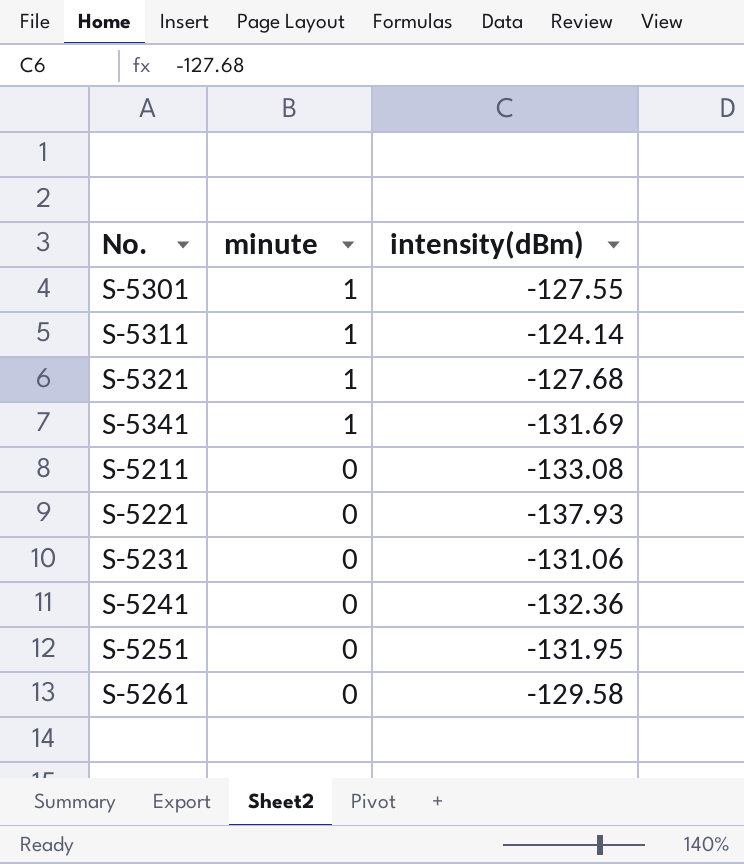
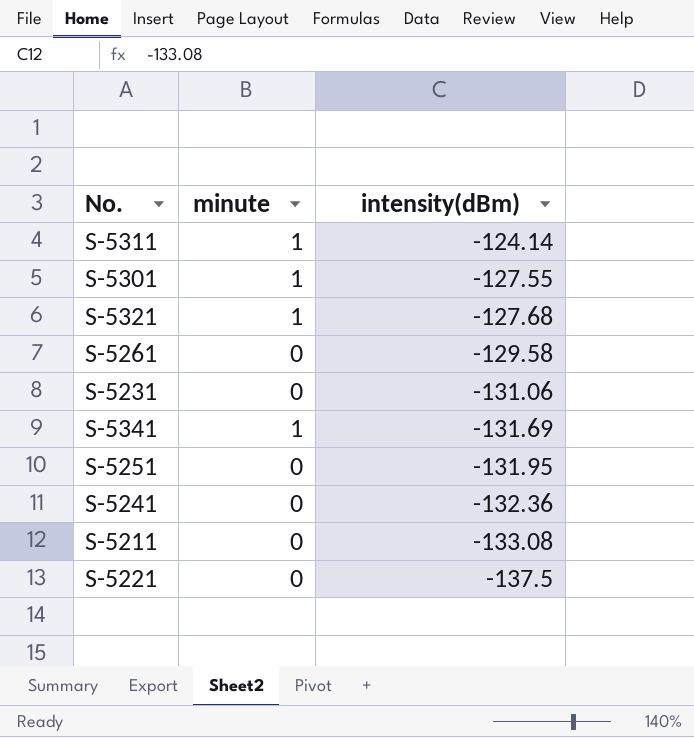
row order: minute descending -> intensity(dBm) descending
S-5221 | intensity(dBm): -137.93 -> -137.5

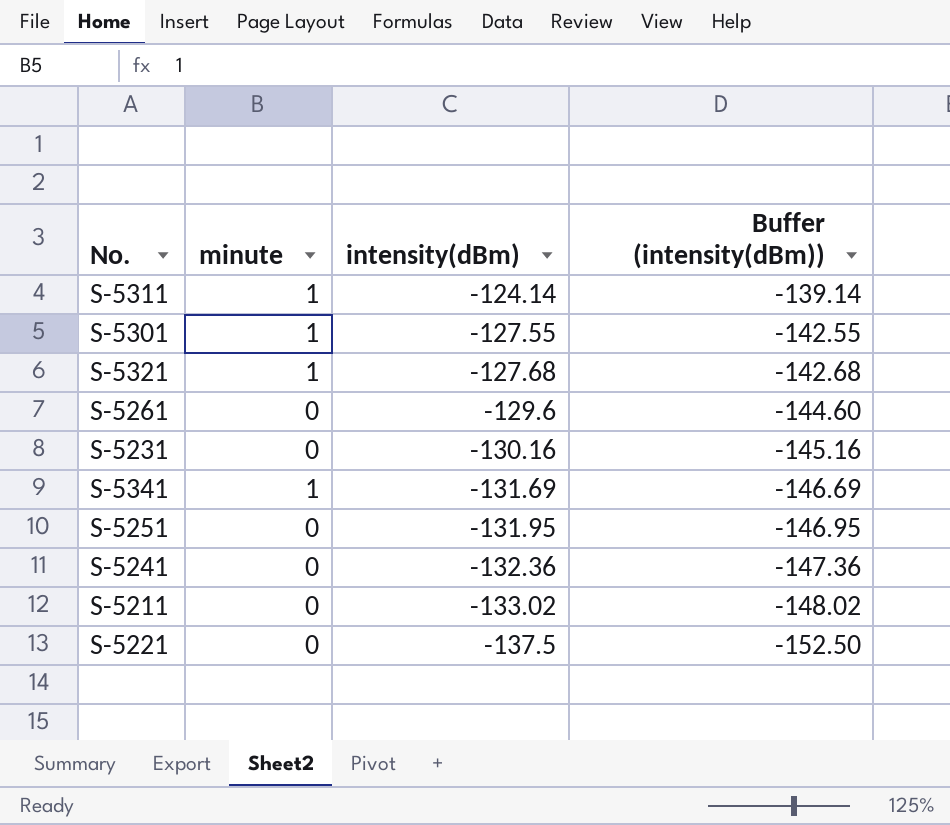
column Buffer (intensity(dBm)) | formula: none -> [intensity(dBm)] - 15
S-5261 | intensity(dBm): -129.58 -> -129.6
S-5231 | intensity(dBm): -131.06 -> -130.16
S-5211 | intensity(dBm): -133.08 -> -133.02

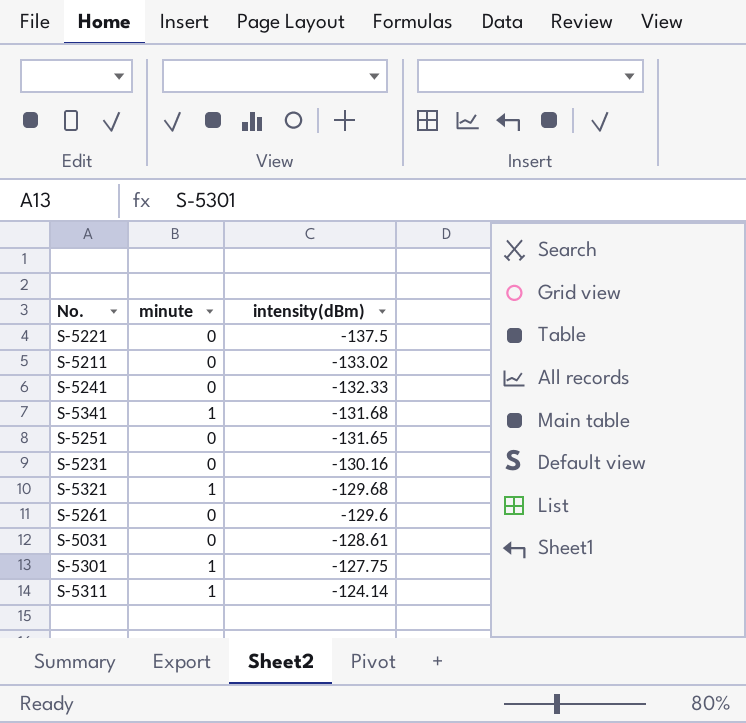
row order: intensity(dBm) descending -> intensity(dBm) ascending
column Buffer (intensity(dBm)) | formula: [intensity(dBm)] - 15 -> none
S-5241 | intensity(dBm): -132.36 -> -132.33
S-5341 | intensity(dBm): -131.69 -> -131.68
S-5251 | intensity(dBm): -131.95 -> -131.65
S-5321 | intensity(dBm): -127.68 -> -129.68
row S-5031: none -> 0 | -128.61
S-5301 | intensity(dBm): -127.55 -> -127.75

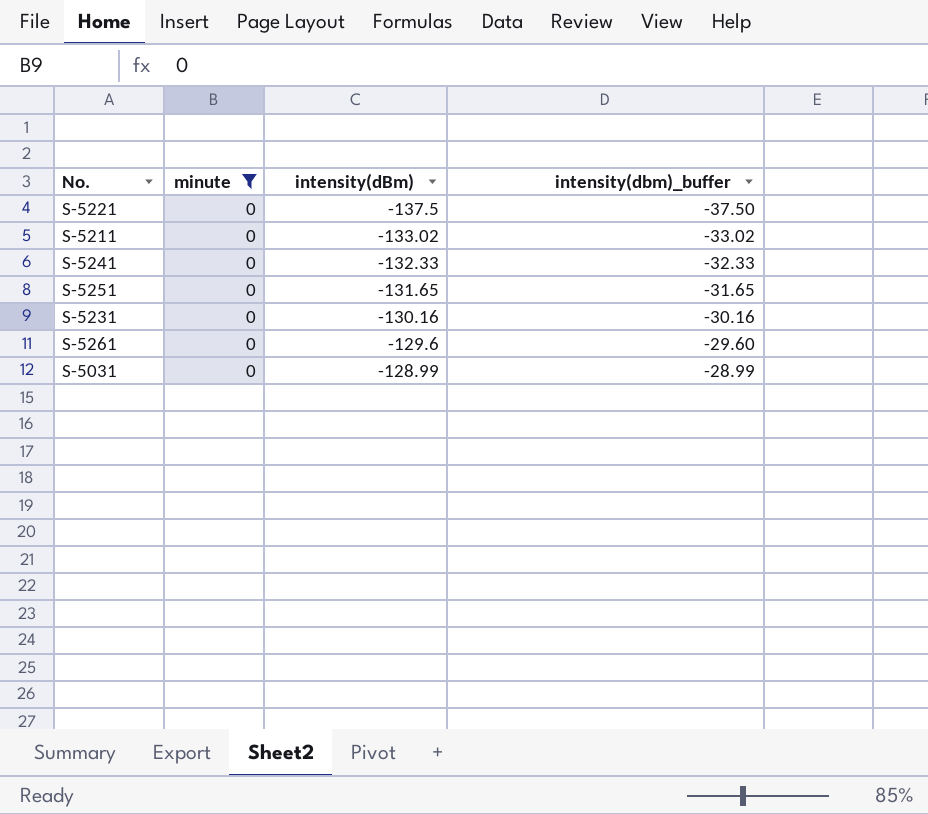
filter: none -> minute = 0
column intensity(dbm)_buffer | formula: none -> [intensity(dBm)] + 100
S-5031 | intensity(dBm): -128.61 -> -128.99

